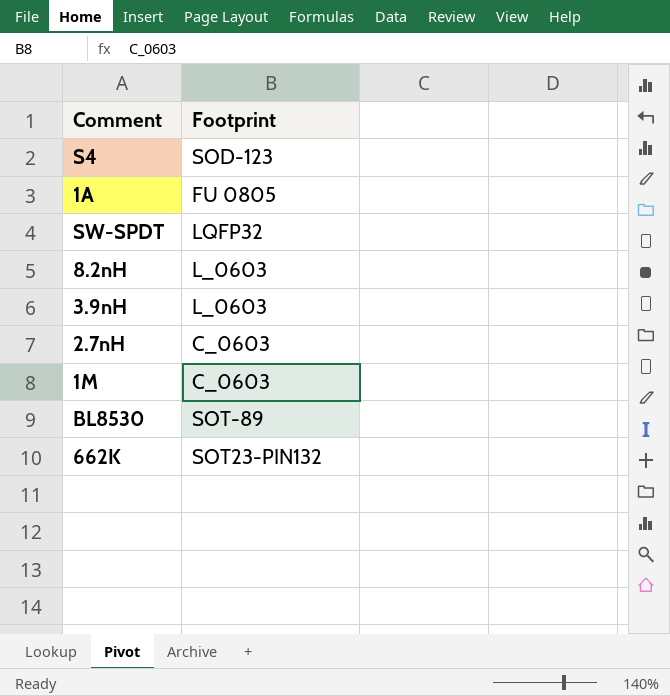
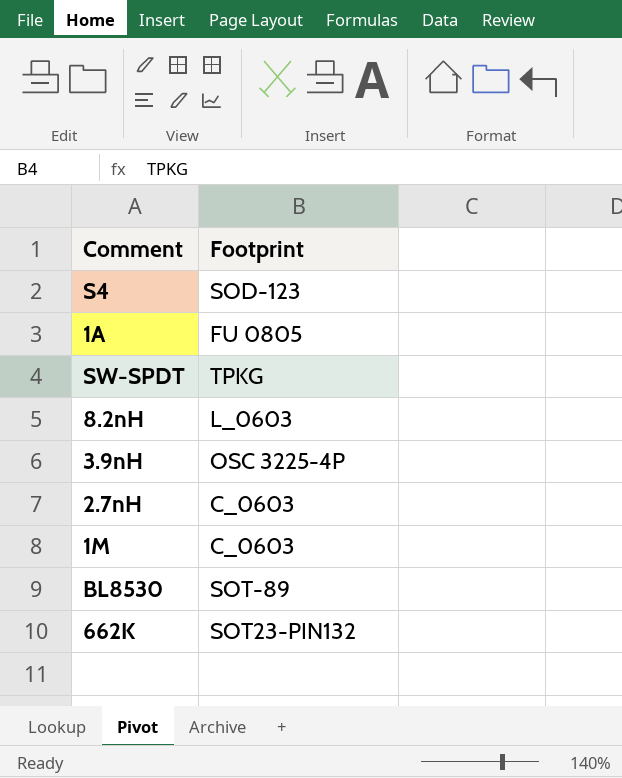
SW-SPDT | Footprint: LQFP32 -> TPKG
3.9nH | Footprint: L_0603 -> OSC 3225-4P

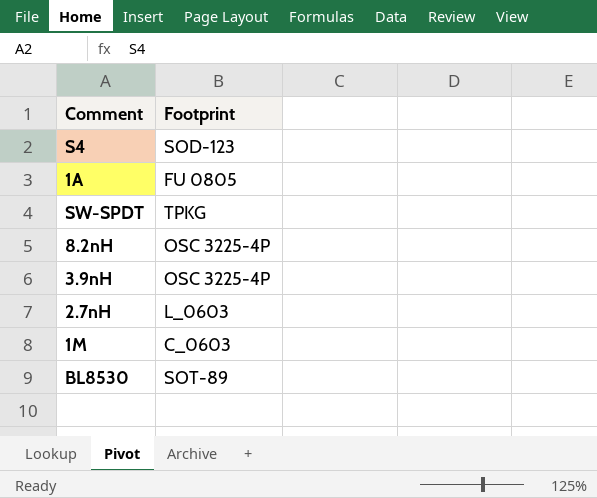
row 662K: SOT23-PIN132 -> none
8.2nH | Footprint: L_0603 -> OSC 3225-4P
2.7nH | Footprint: C_0603 -> L_0603

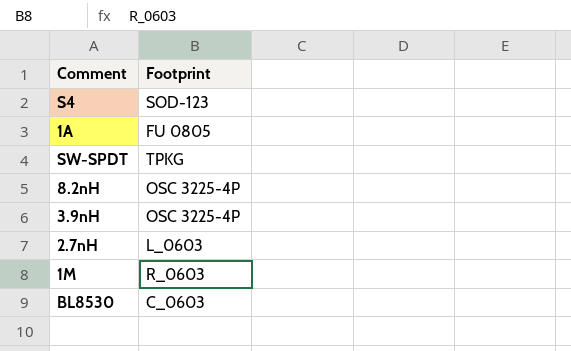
1M | Footprint: C_0603 -> R_0603
BL8530 | Footprint: SOT-89 -> C_0603

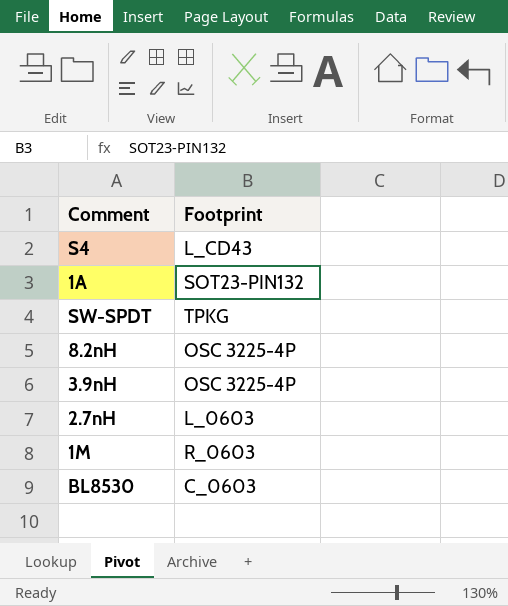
S4 | Footprint: SOD-123 -> L_CD43
1A | Footprint: FU 0805 -> SOT23-PIN132

